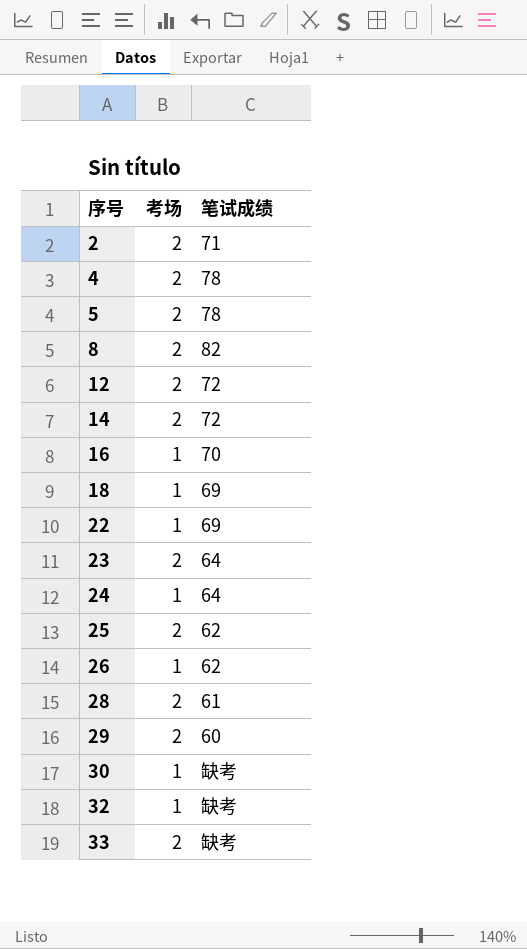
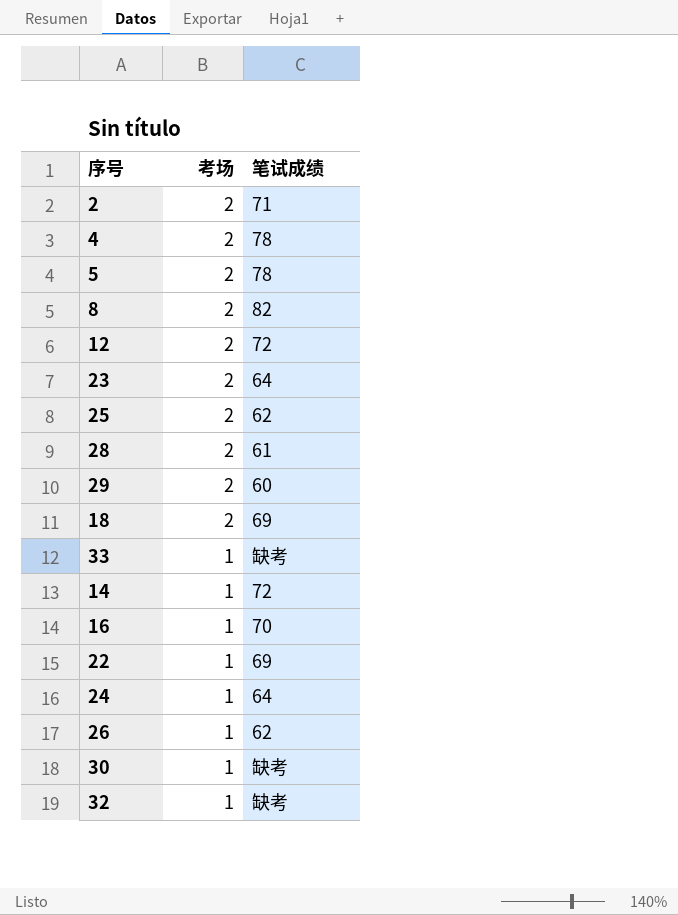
row order: 序号 ascending -> 考场 descending
18 | 考场: 1 -> 2
33 | 考场: 2 -> 1
14 | 考场: 2 -> 1

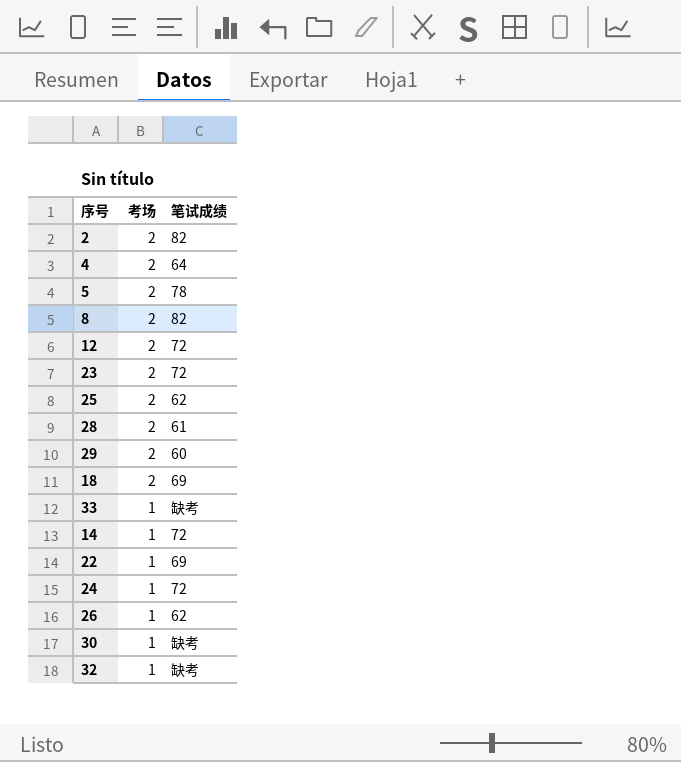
row 16: 1 | 70 -> none
2 | 笔试成绩: 71 -> 82
4 | 笔试成绩: 78 -> 64
23 | 笔试成绩: 64 -> 72
24 | 笔试成绩: 64 -> 72

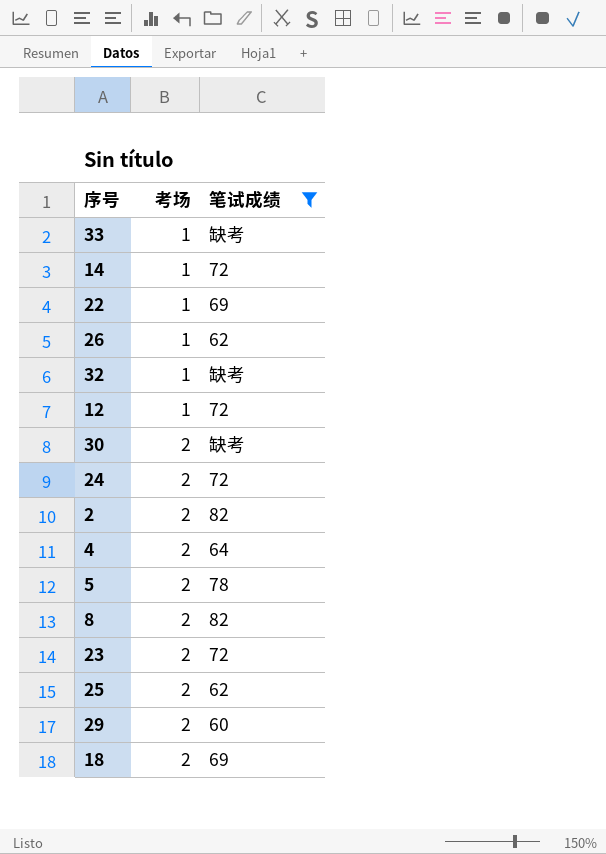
filter: none -> 笔试成绩 != 61
row order: 考场 descending -> 考场 ascending
12 | 考场: 2 -> 1
30 | 考场: 1 -> 2
24 | 考场: 1 -> 2

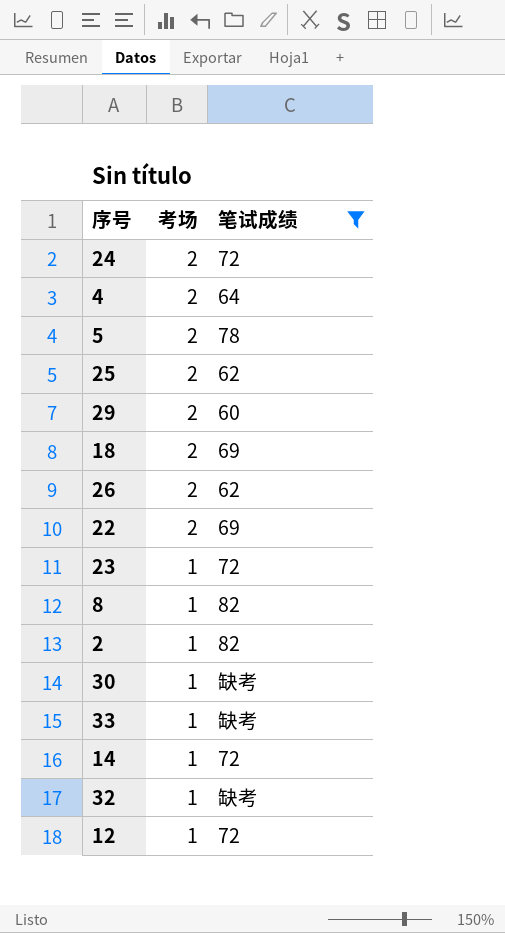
row order: 考场 ascending -> 考场 descending
26 | 考场: 1 -> 2
22 | 考场: 1 -> 2
23 | 考场: 2 -> 1
8 | 考场: 2 -> 1
2 | 考场: 2 -> 1
30 | 考场: 2 -> 1

